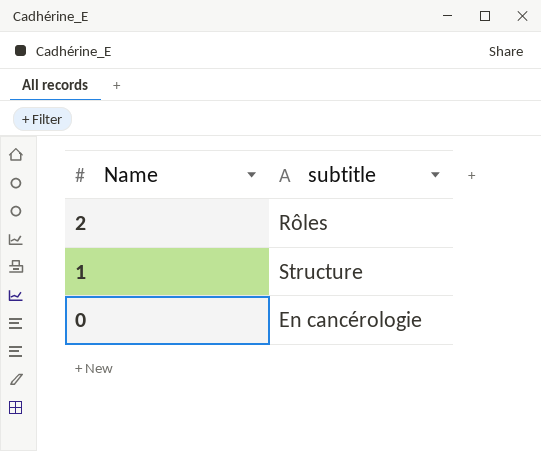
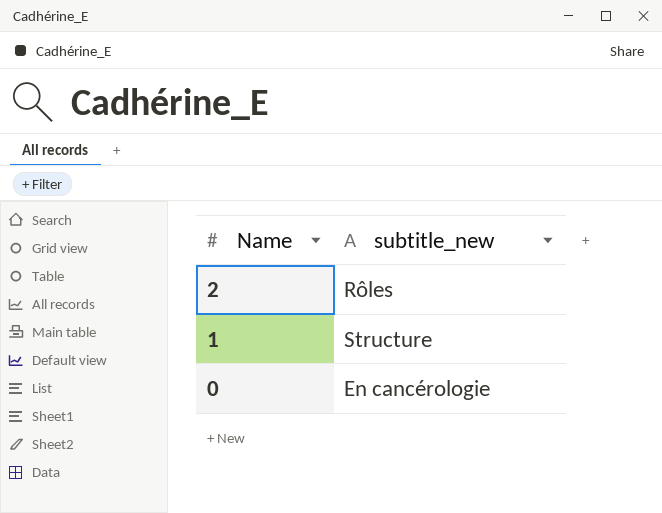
column name: subtitle -> subtitle_new

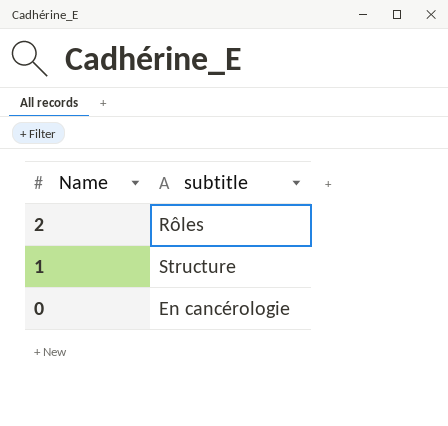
column name: subtitle_new -> subtitle

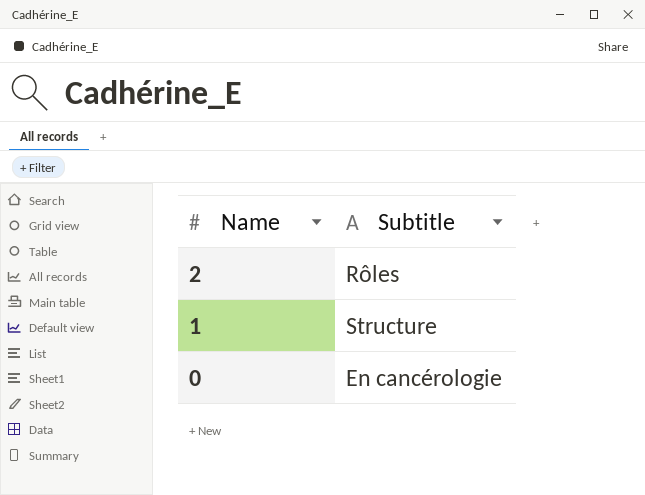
column name: subtitle -> Subtitle

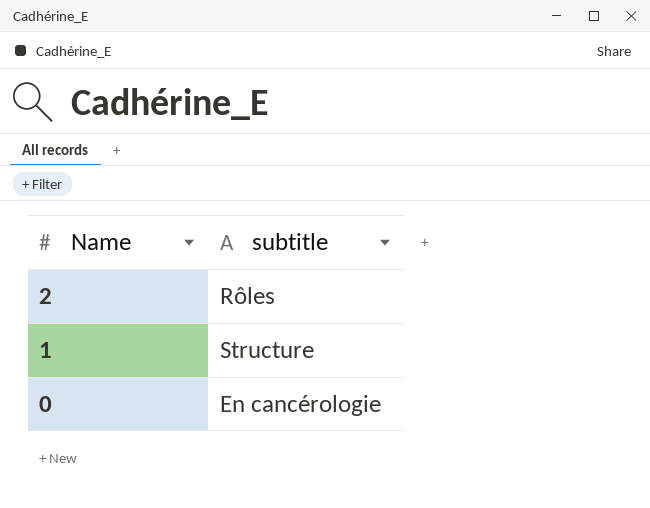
column name: Subtitle -> subtitle

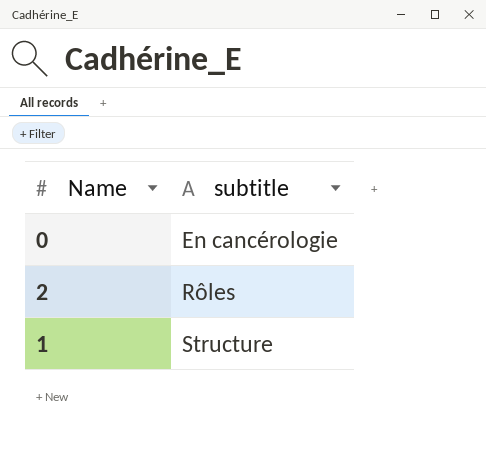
row order: Name descending -> subtitle ascending

